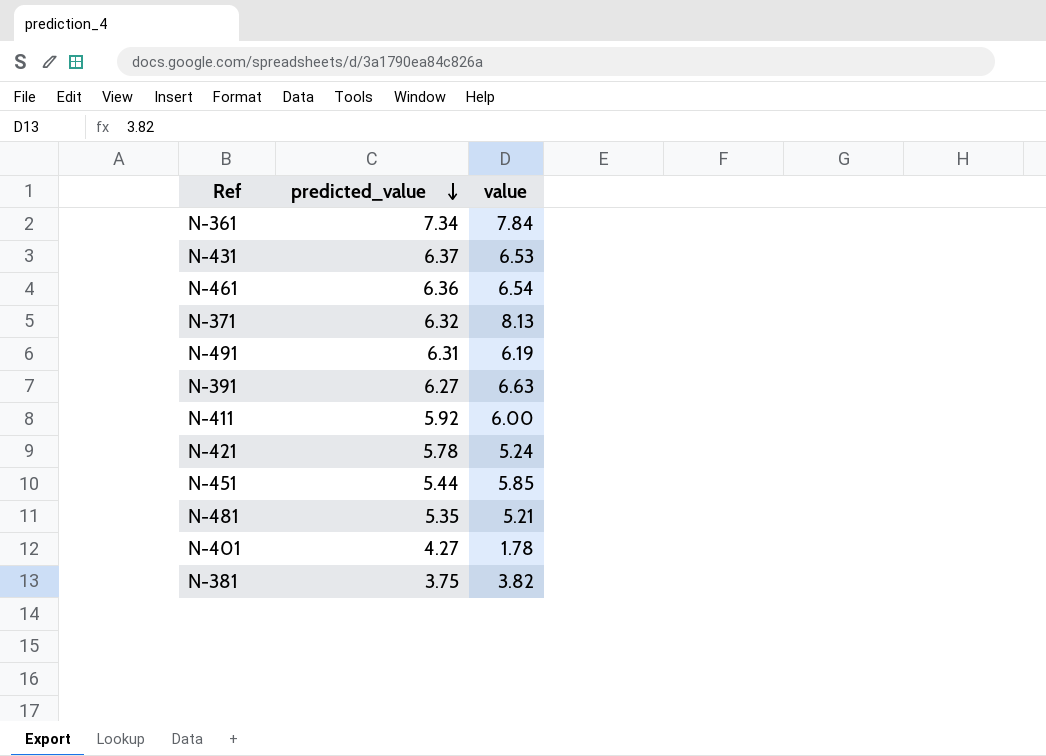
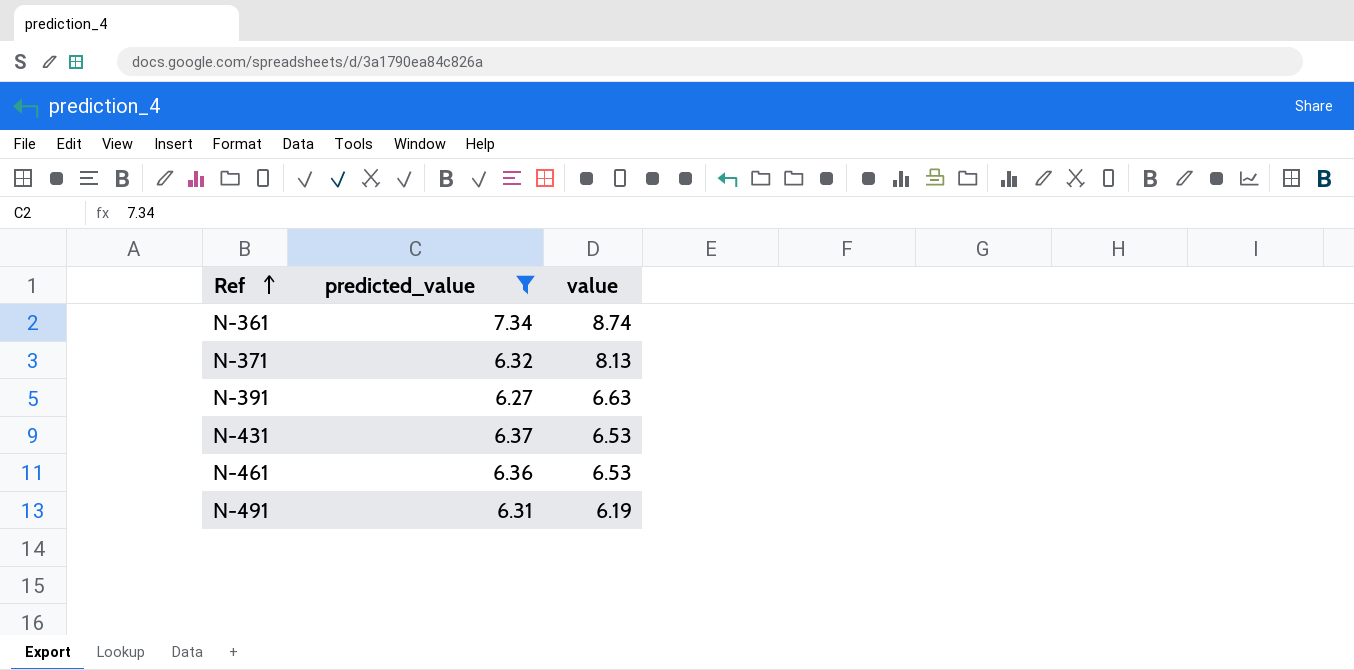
filter: none -> predicted_value >= 6.27
row order: predicted_value descending -> Ref ascending
N-361 | value: 7.84 -> 8.74
N-461 | value: 6.54 -> 6.53

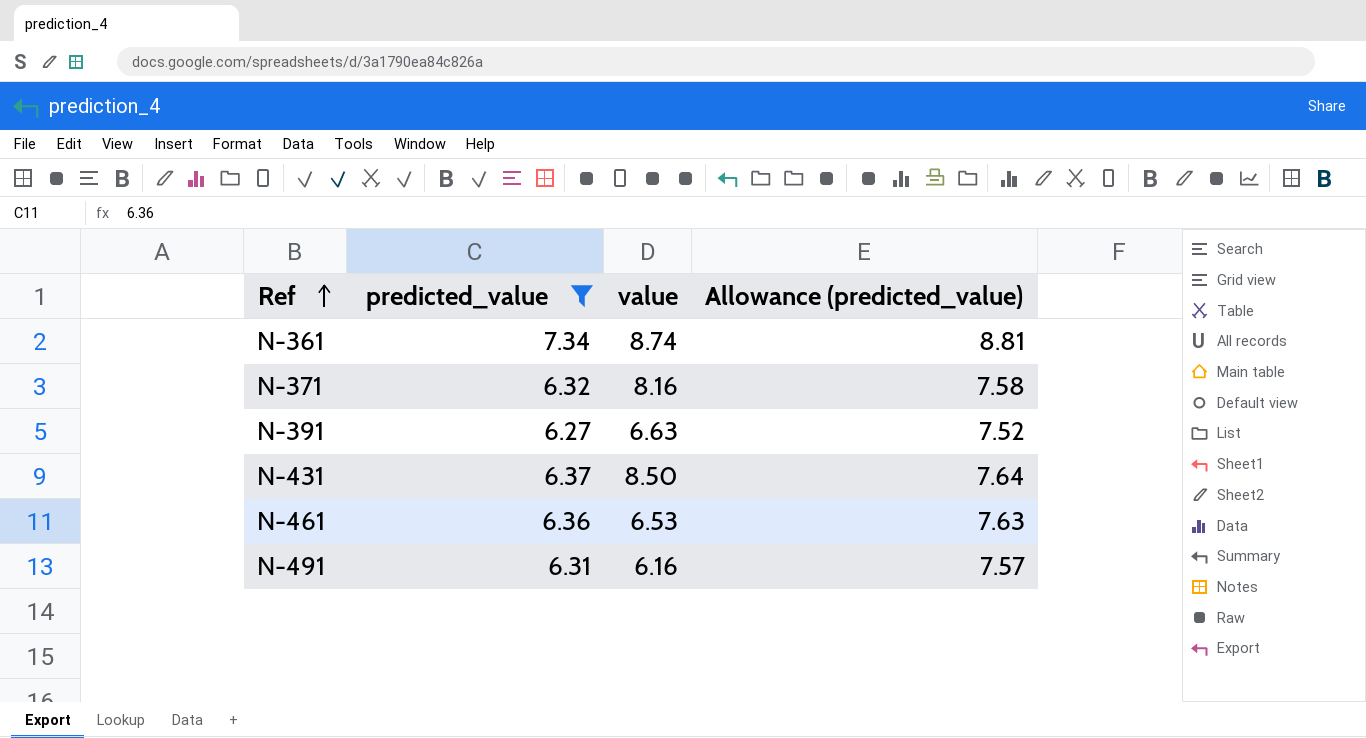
column Allowance (predicted_value) | formula: none -> [predicted_value] * 1.2
N-371 | value: 8.13 -> 8.16
N-431 | value: 6.53 -> 8.50
N-491 | value: 6.19 -> 6.16

